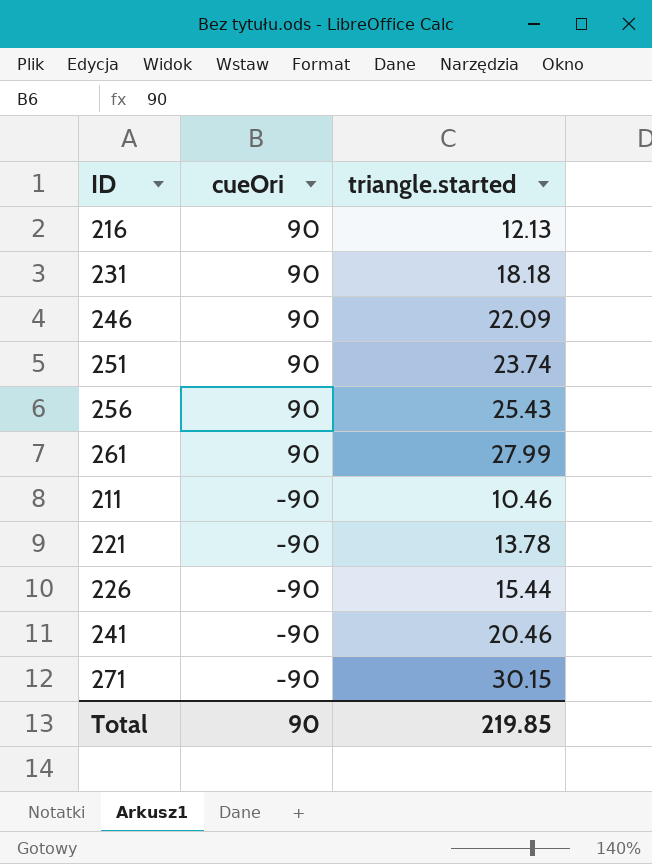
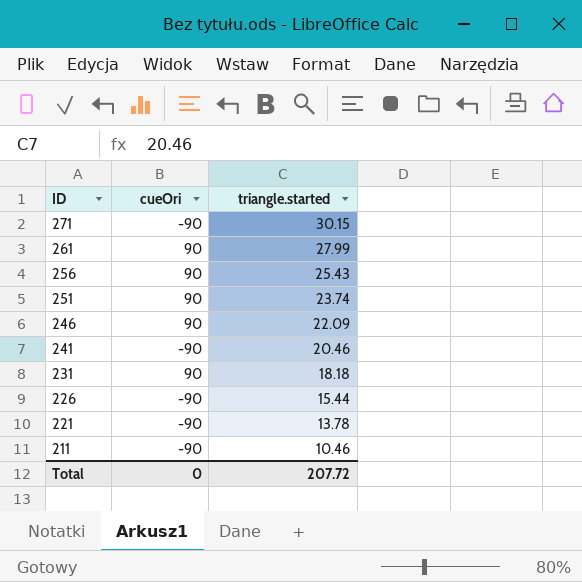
row order: cueOri descending -> ID descending
row 216: 90 | 12.13 -> none
Total | cueOri: 90 -> 0
Total | triangle.started: 219.85 -> 207.72

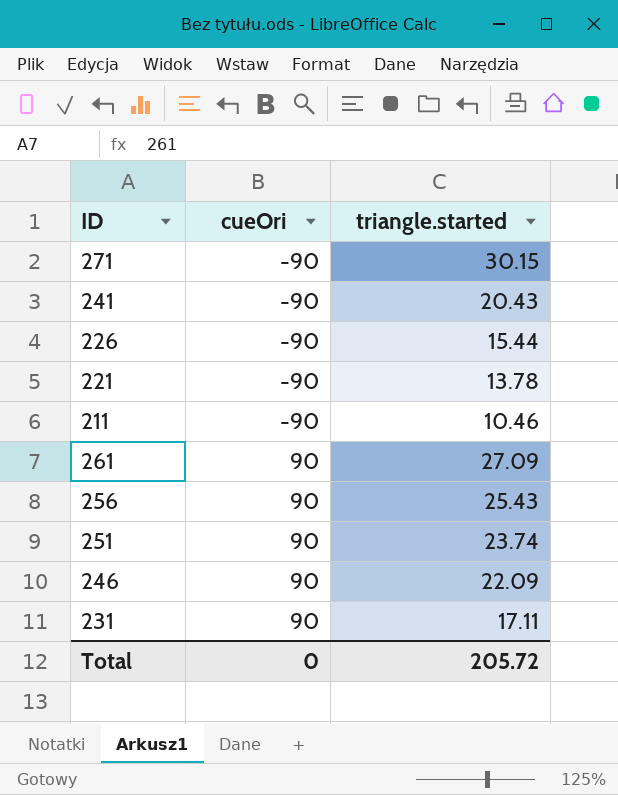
row order: ID descending -> cueOri ascending
241 | triangle.started: 20.46 -> 20.43
261 | triangle.started: 27.99 -> 27.09
231 | triangle.started: 18.18 -> 17.11
Total | triangle.started: 207.72 -> 205.72

